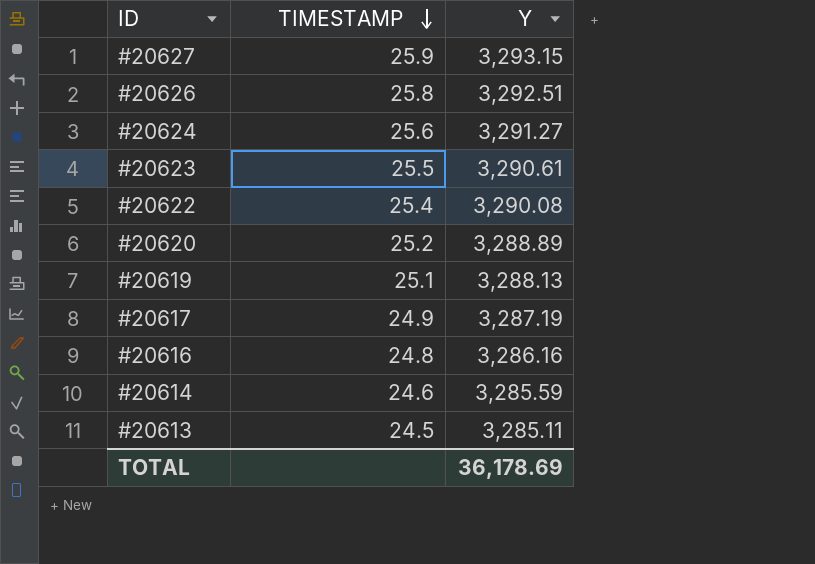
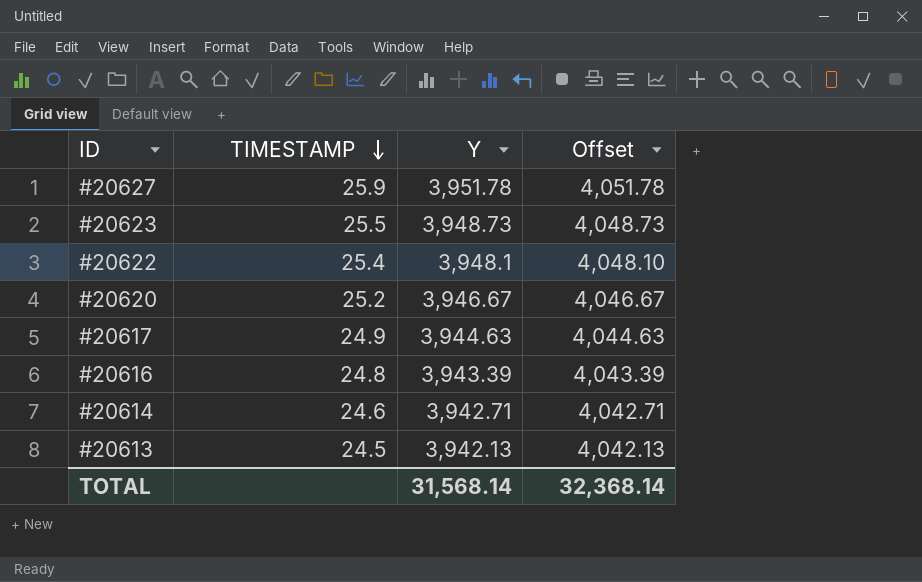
column Offset | formula: none -> [Y] + 100
row #20626: 25.8 | 3,292.51 -> none
row #20624: 25.6 | 3,291.27 -> none
row #20619: 25.1 | 3,288.13 -> none
#20627 | Y: 3,293.15 -> 3,951.78
#20623 | Y: 3,290.61 -> 3,948.73
#20622 | Y: 3,290.08 -> 3,948.1
#20620 | Y: 3,288.89 -> 3,946.67
#20617 | Y: 3,287.19 -> 3,944.63
#20616 | Y: 3,286.16 -> 3,943.39
#20614 | Y: 3,285.59 -> 3,942.71
#20613 | Y: 3,285.11 -> 3,942.13
TOTAL | Y: 36,178.69 -> 31,568.14

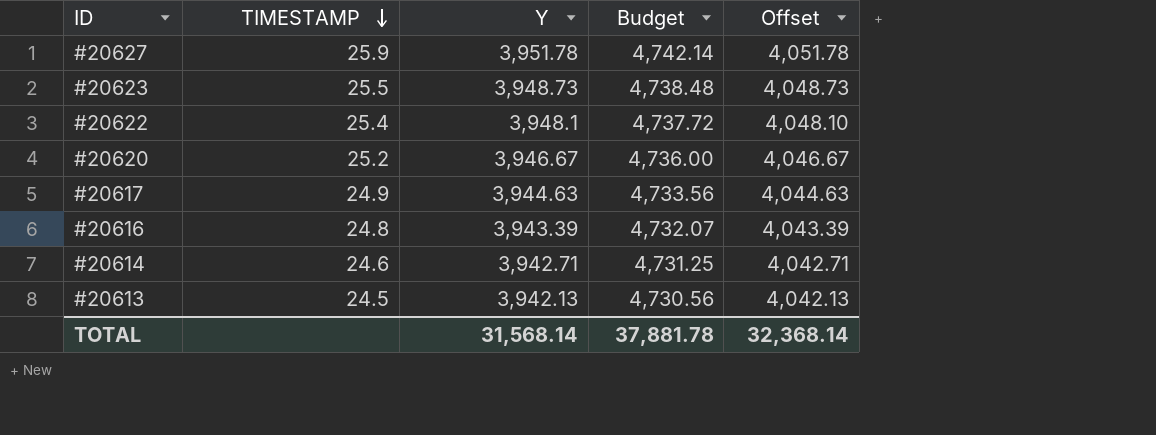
column Budget | formula: none -> [Y] * 1.2

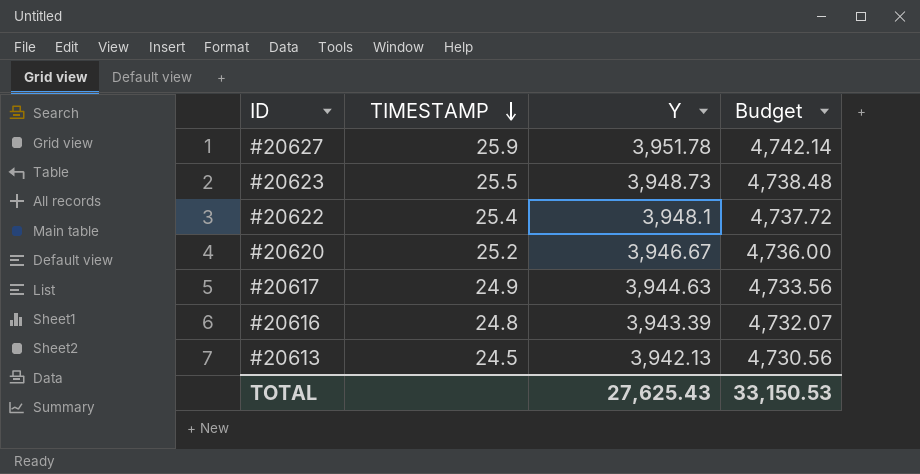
column Offset | formula: [Y] + 100 -> none
row #20614: 24.6 | 3,942.71 | 4,731.25 | 4,042.71 -> none
TOTAL | Y: 31,568.14 -> 27,625.43
TOTAL | Budget: 37,881.78 -> 33,150.53

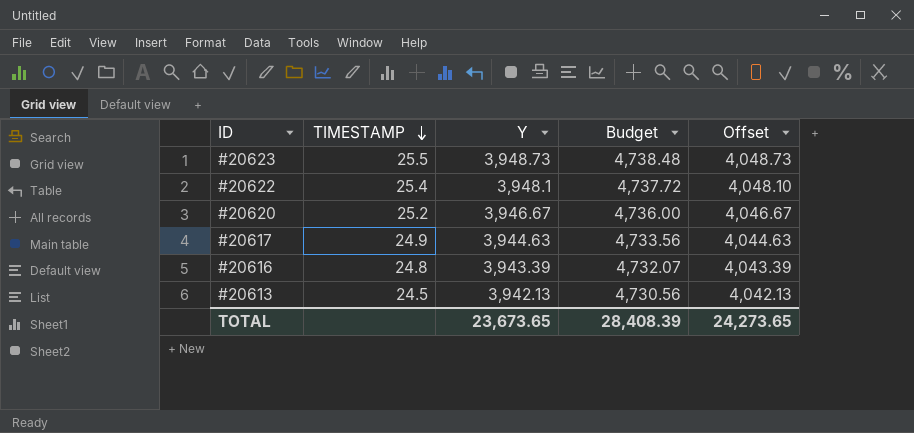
column Offset | formula: none -> [Y] + 100
row #20627: 25.9 | 3,951.78 | 4,742.14 -> none
TOTAL | Y: 27,625.43 -> 23,673.65
TOTAL | Budget: 33,150.53 -> 28,408.39

